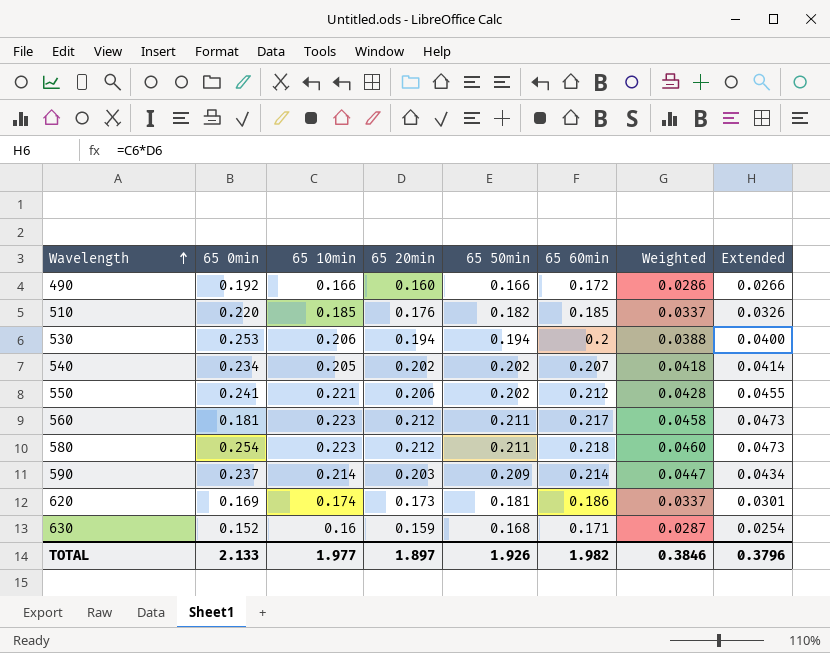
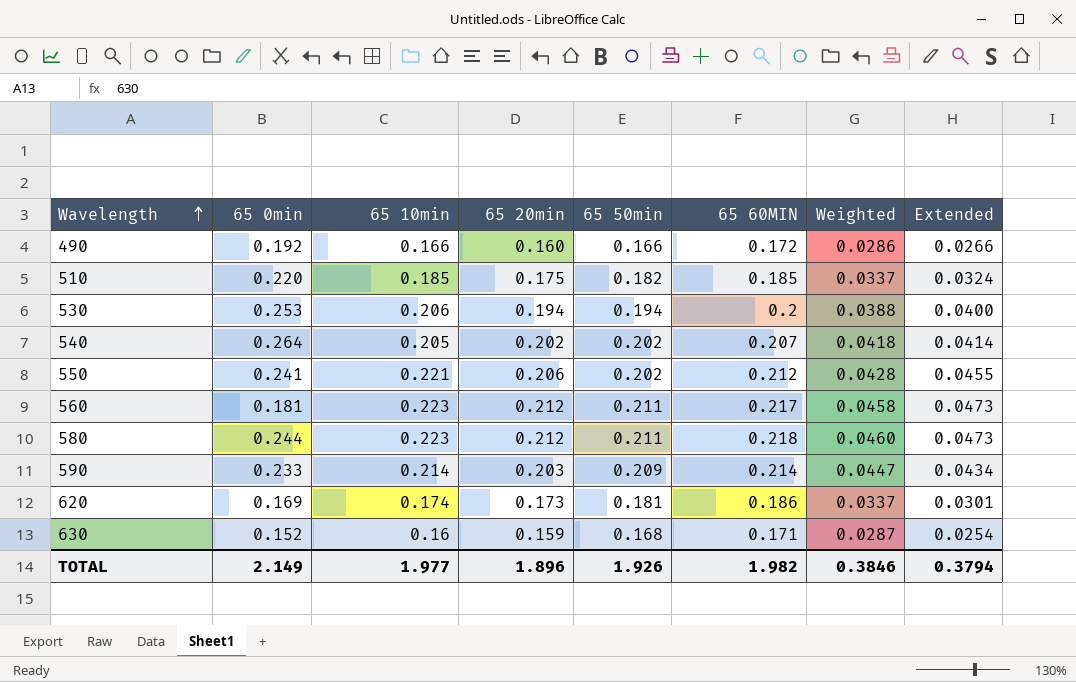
column name: 65 60min -> 65 60MIN
510 | 65 20min: 0.176 -> 0.175
510 | Extended: 0.0326 -> 0.0324
540 | 65 0min: 0.234 -> 0.264
580 | 65 0min: 0.254 -> 0.244
590 | 65 0min: 0.237 -> 0.233
TOTAL | 65 0min: 2.133 -> 2.149
TOTAL | 65 20min: 1.897 -> 1.896
TOTAL | Extended: 0.3796 -> 0.3794

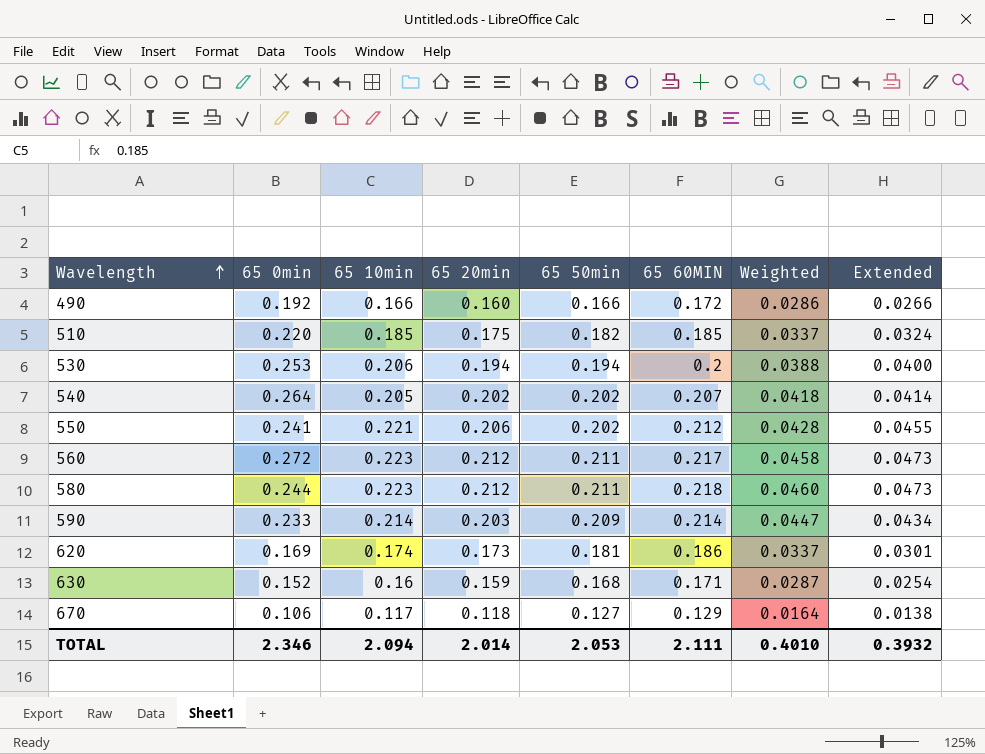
560 | 65 0min: 0.181 -> 0.272
row 670: none -> 0.106 | 0.117 | 0.118 | 0.127 | 0.129 | 0.0164 | 0.0138
TOTAL | 65 0min: 2.149 -> 2.346
TOTAL | 65 10min: 1.977 -> 2.094
TOTAL | 65 20min: 1.896 -> 2.014
TOTAL | 65 50min: 1.926 -> 2.053
TOTAL | 65 60MIN: 1.982 -> 2.111
TOTAL | Weighted: 0.3846 -> 0.4010
TOTAL | Extended: 0.3794 -> 0.3932

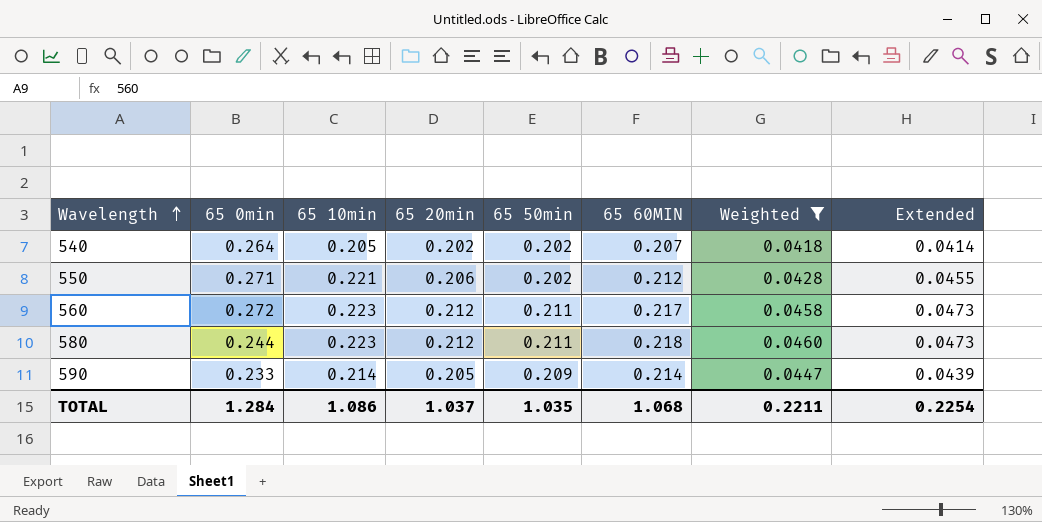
filter: none -> Weighted >= 0.0418
550 | 65 0min: 0.241 -> 0.271
590 | 65 20min: 0.203 -> 0.205
590 | Extended: 0.0434 -> 0.0439
TOTAL | 65 0min: 2.346 -> 1.284
TOTAL | 65 10min: 2.094 -> 1.086
TOTAL | 65 20min: 2.014 -> 1.037
TOTAL | 65 50min: 2.053 -> 1.035
TOTAL | 65 60MIN: 2.111 -> 1.068
TOTAL | Weighted: 0.4010 -> 0.2211
TOTAL | Extended: 0.3932 -> 0.2254

